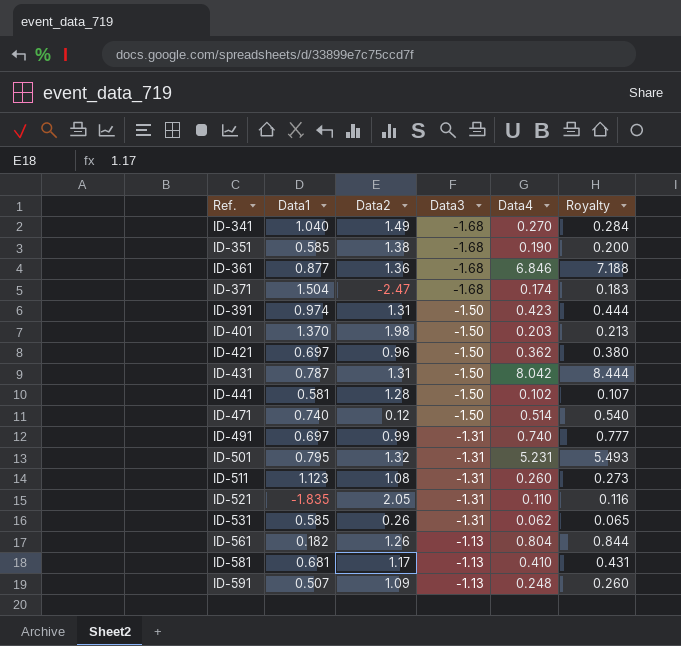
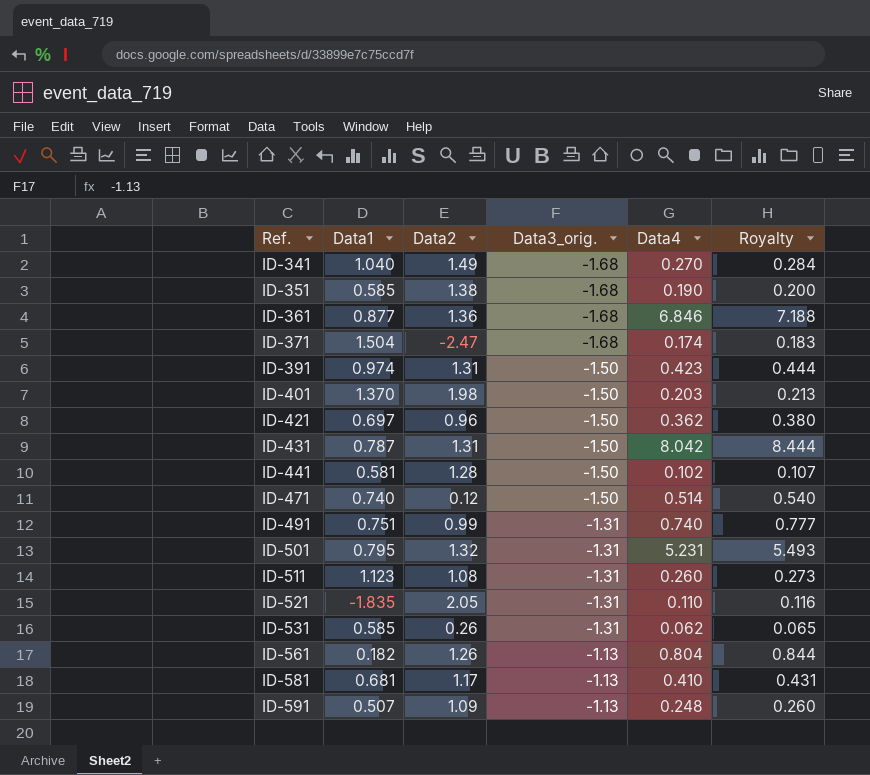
column name: Data3 -> Data3_orig.
ID-491 | Data1: 0.697 -> 0.751

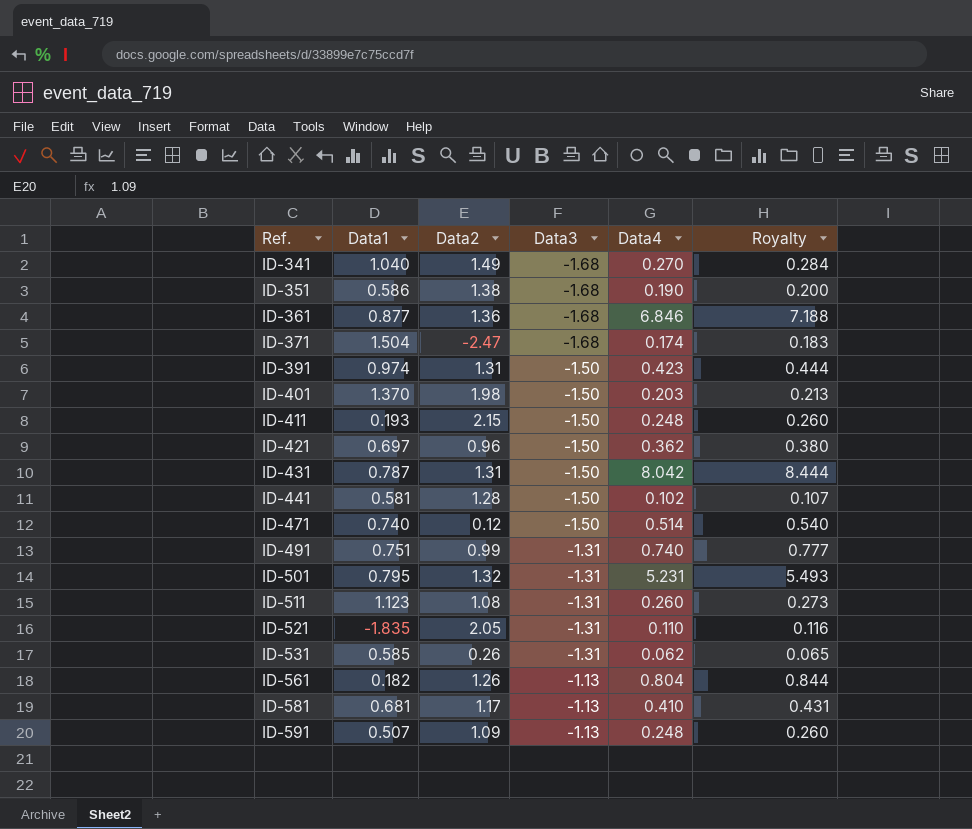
column name: Data3_orig. -> Data3
ID-351 | Data1: 0.585 -> 0.586
row ID-411: none -> 0.193 | 2.15 | -1.50 | 0.248 | 0.260

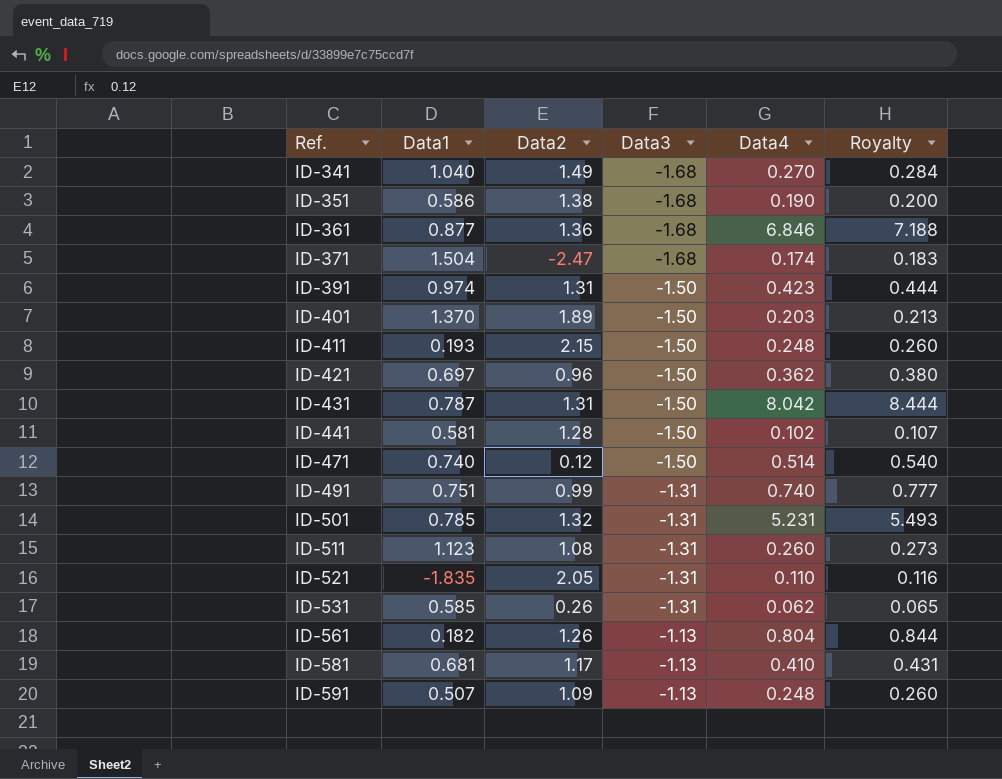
ID-401 | Data2: 1.98 -> 1.89
ID-501 | Data1: 0.795 -> 0.785

